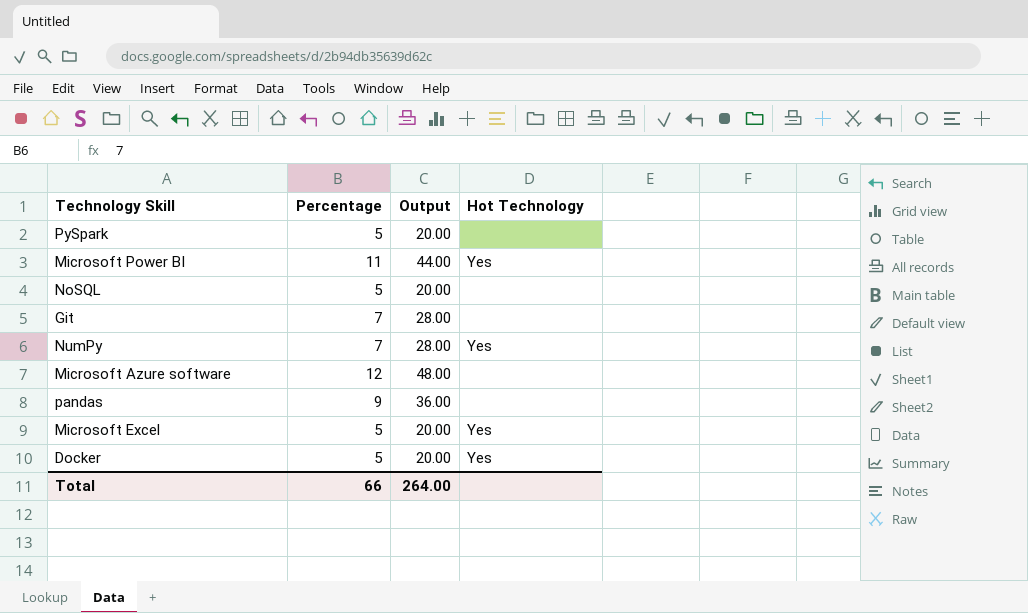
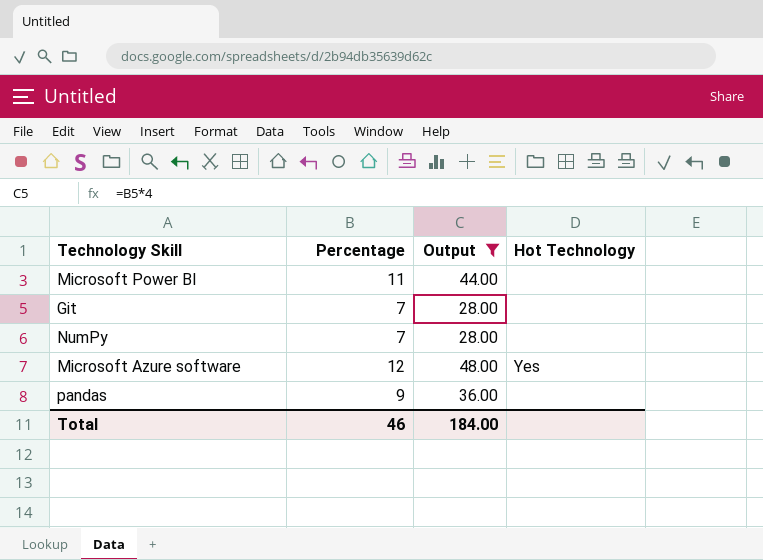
filter: none -> Output != 20.00
Microsoft Power BI | Hot Technology: Yes -> none
NumPy | Hot Technology: Yes -> none
Microsoft Azure software | Hot Technology: none -> Yes
Total | Percentage: 66 -> 46
Total | Output: 264.00 -> 184.00

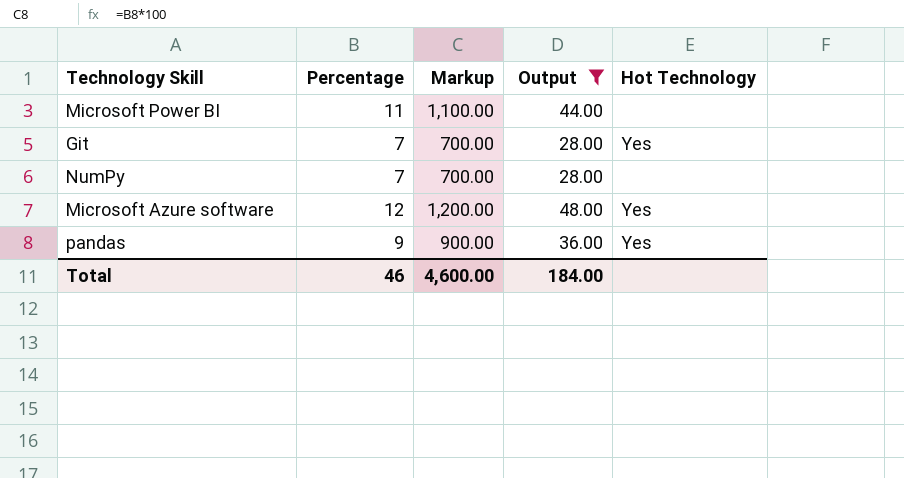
column Markup | formula: none -> [Percentage] * 100
Git | Hot Technology: none -> Yes
pandas | Hot Technology: none -> Yes

